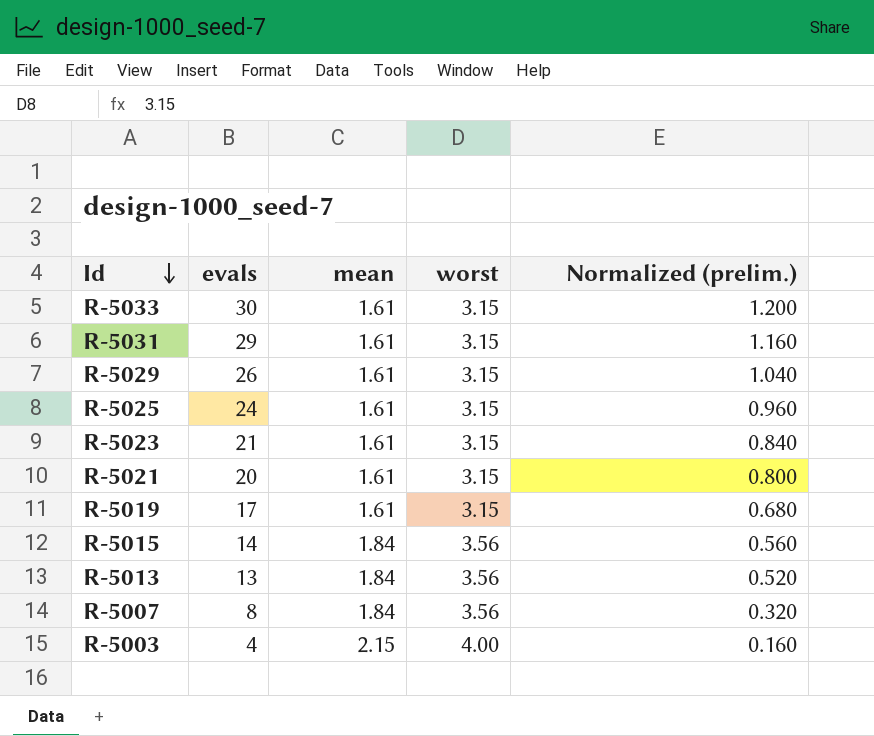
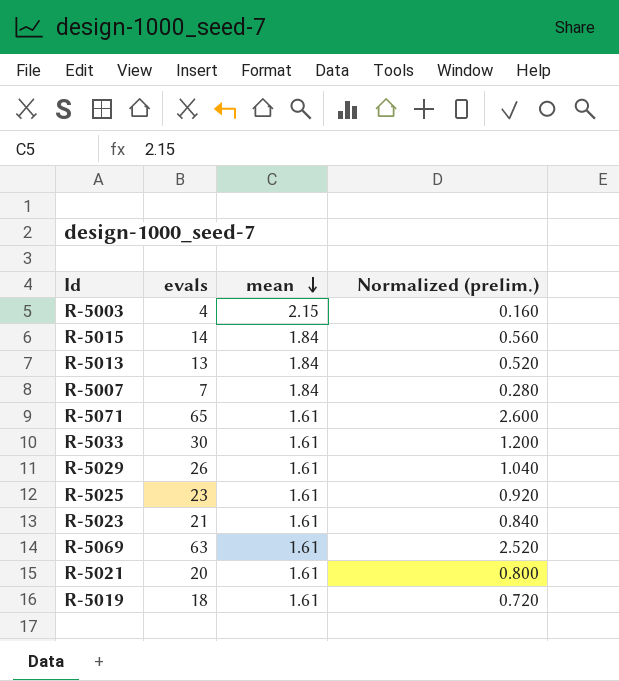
row order: Id descending -> mean descending
column worst | position: 4 -> none
row R-5031: 29 | 1.61 | 3.15 | 1.160 -> none
R-5007 | evals: 8 -> 7
R-5007 | Normalized (prelim.): 0.320 -> 0.280
row R-5071: none -> 65 | 1.61 | 2.600
R-5025 | evals: 24 -> 23
R-5025 | Normalized (prelim.): 0.960 -> 0.920
row R-5069: none -> 63 | 1.61 | 2.520
R-5019 | evals: 17 -> 18
R-5019 | Normalized (prelim.): 0.680 -> 0.720

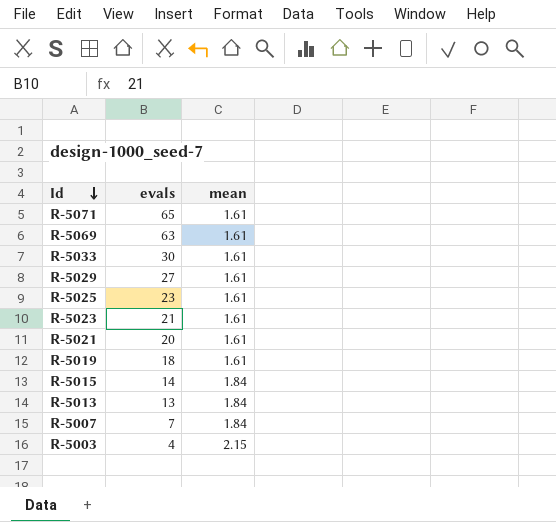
row order: mean descending -> Id descending
column Normalized (prelim.) | formula: [evals] * 0.04 -> none
R-5029 | evals: 26 -> 27

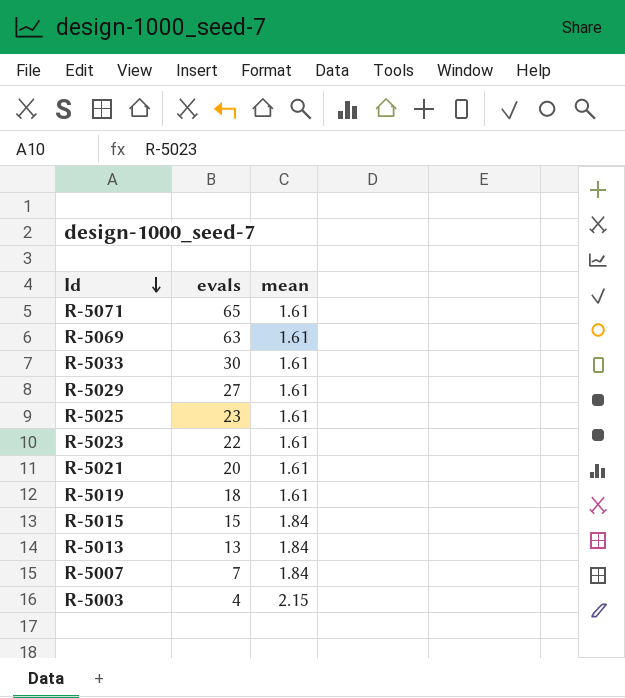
R-5023 | evals: 21 -> 22
R-5015 | evals: 14 -> 15

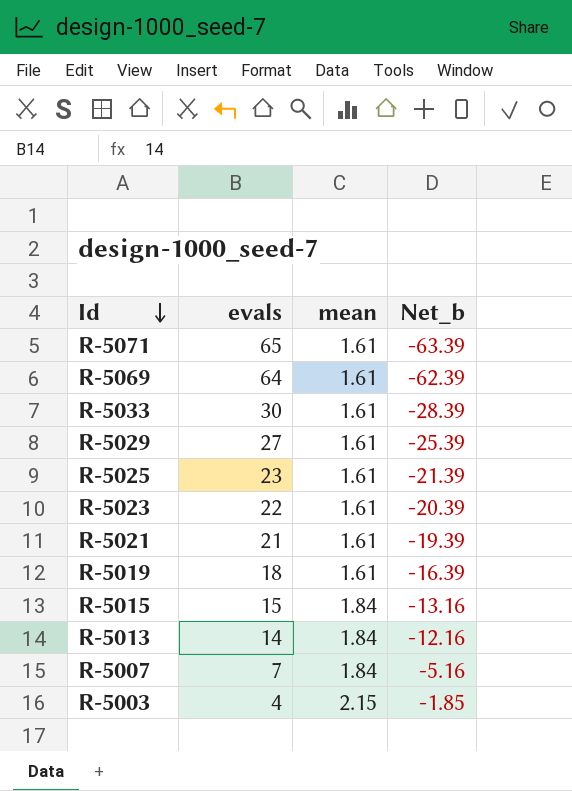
column Net_b | formula: none -> [mean] - [evals]
R-5069 | evals: 63 -> 64
R-5021 | evals: 20 -> 21
R-5013 | evals: 13 -> 14

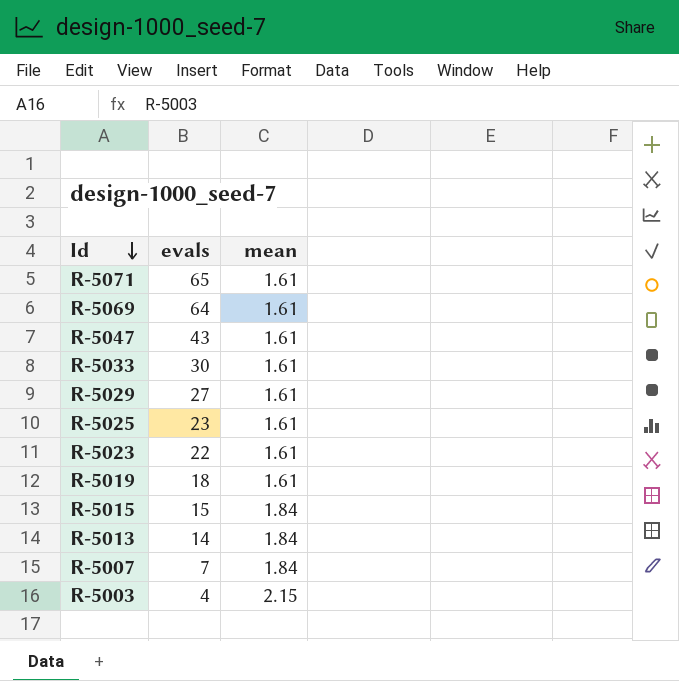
column Net_b | formula: [mean] - [evals] -> none
row R-5021: 21 | 1.61 | -19.39 -> none
row R-5047: none -> 43 | 1.61

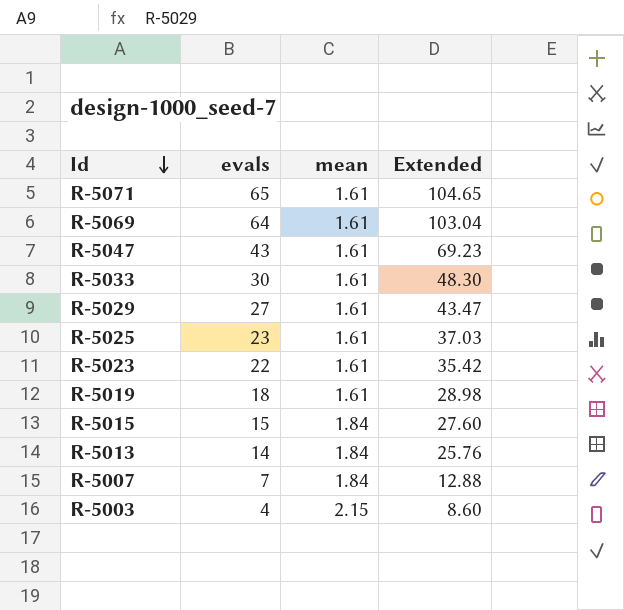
column Extended | formula: none -> [evals] * [mean]

